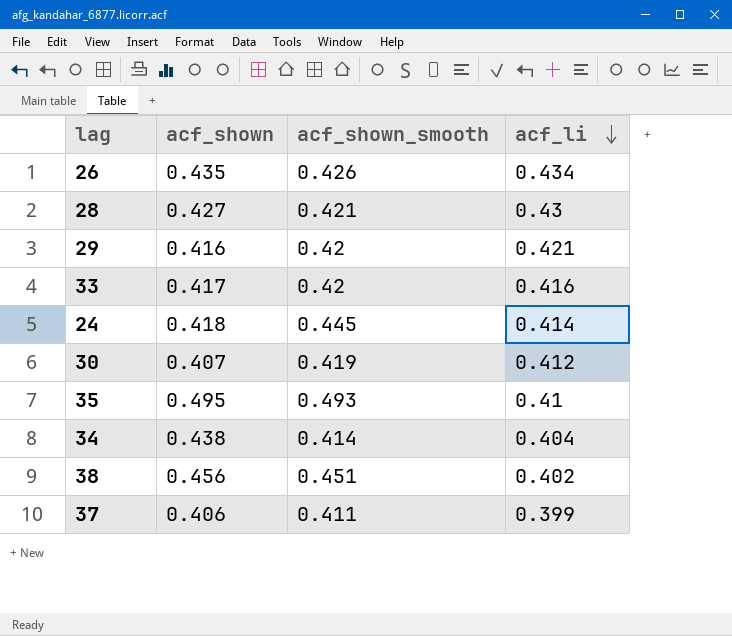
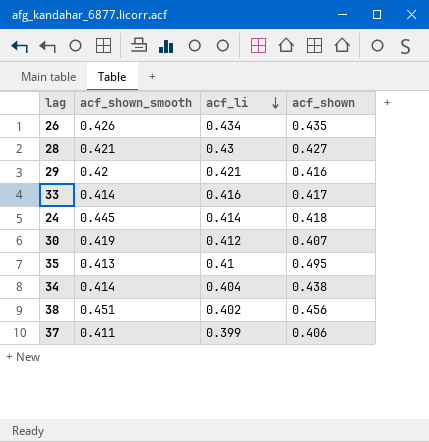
column acf_shown | position: 2 -> 4
33 | acf_shown_smooth: 0.42 -> 0.414
35 | acf_shown_smooth: 0.493 -> 0.413

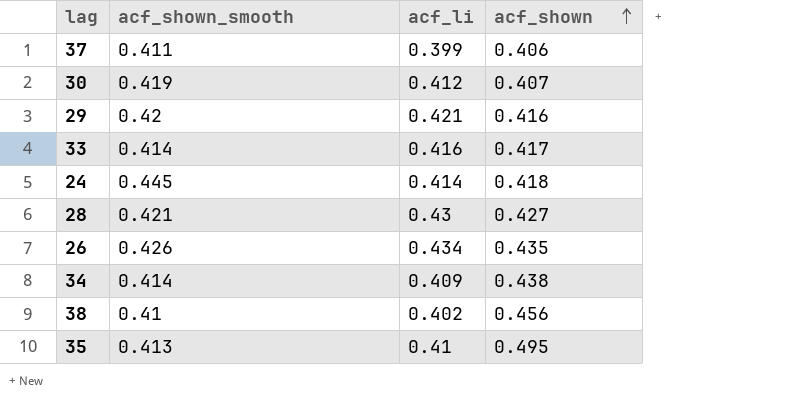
row order: acf_li descending -> acf_shown ascending
34 | acf_li: 0.404 -> 0.409
38 | acf_shown_smooth: 0.451 -> 0.41

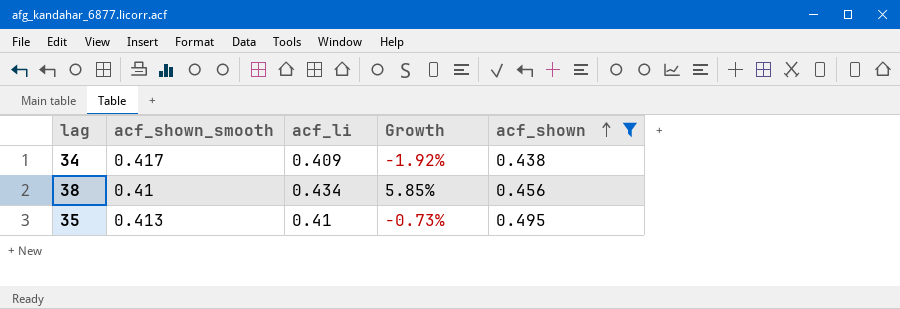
filter: none -> acf_shown >= 0.438
column Growth | formula: none -> ([acf_li] - [acf_shown_smooth]) / [acf_shown_smooth]
34 | acf_shown_smooth: 0.414 -> 0.417
38 | acf_li: 0.402 -> 0.434

